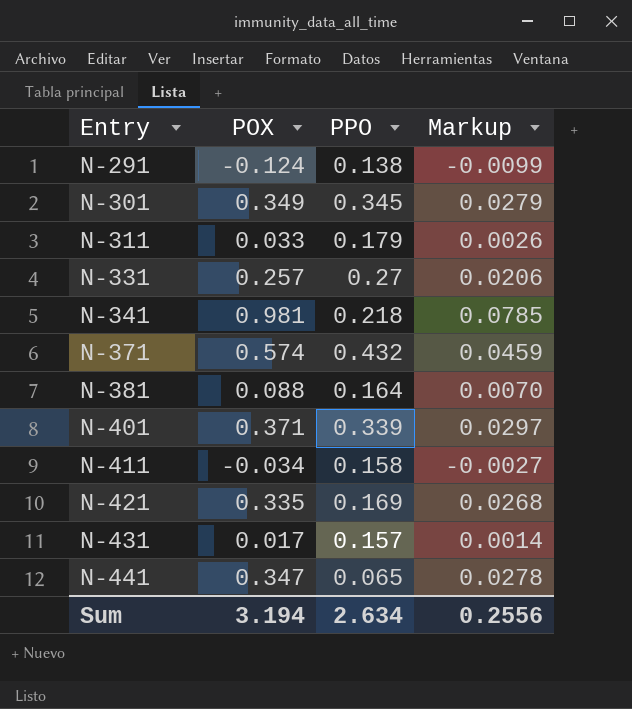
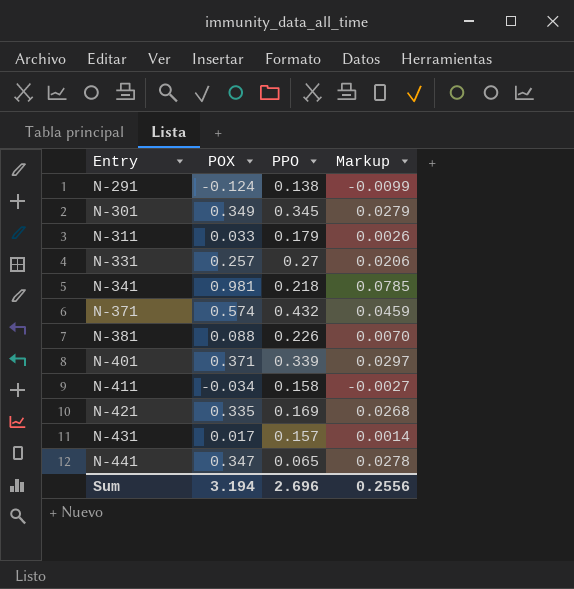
N-381 | PPO: 0.164 -> 0.226
Sum | PPO: 2.634 -> 2.696

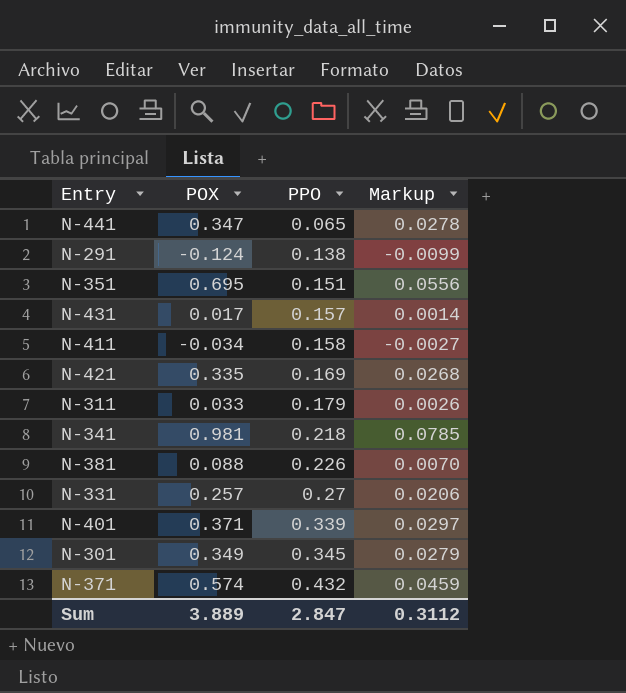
row order: Entry ascending -> PPO ascending
row N-351: none -> 0.695 | 0.151 | 0.0556
Sum | POX: 3.194 -> 3.889
Sum | PPO: 2.696 -> 2.847
Sum | Markup: 0.2556 -> 0.3112

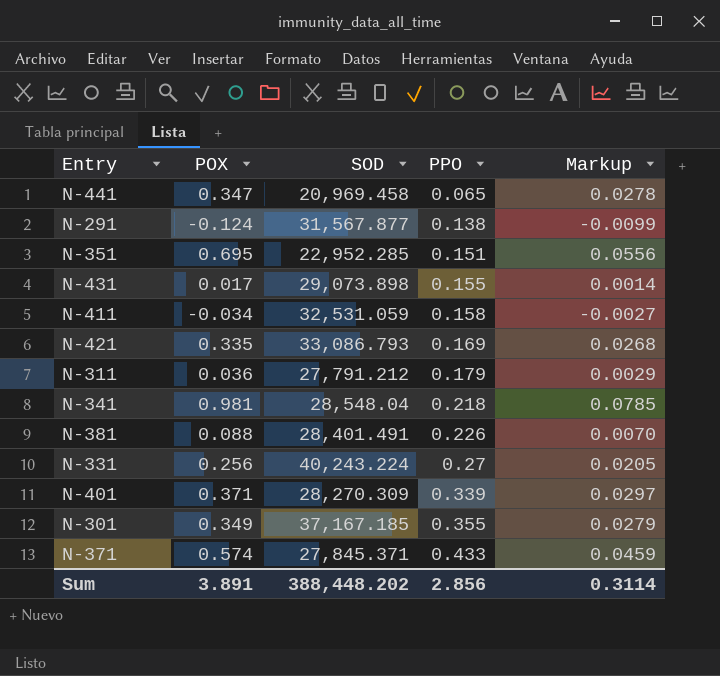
column SOD | position: none -> 3
N-431 | PPO: 0.157 -> 0.155
N-311 | POX: 0.033 -> 0.036
N-311 | Markup: 0.0026 -> 0.0029
N-331 | POX: 0.257 -> 0.256
N-331 | Markup: 0.0206 -> 0.0205
N-301 | PPO: 0.345 -> 0.355
N-371 | PPO: 0.432 -> 0.433
Sum | POX: 3.889 -> 3.891
Sum | PPO: 2.847 -> 2.856
Sum | Markup: 0.3112 -> 0.3114

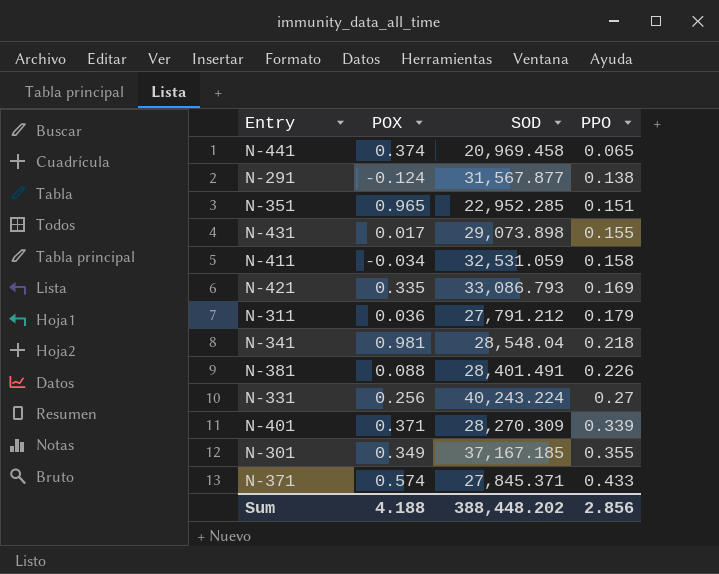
column Markup | formula: [POX] * 0.08 -> none
N-441 | POX: 0.347 -> 0.374
N-351 | POX: 0.695 -> 0.965
Sum | POX: 3.891 -> 4.188

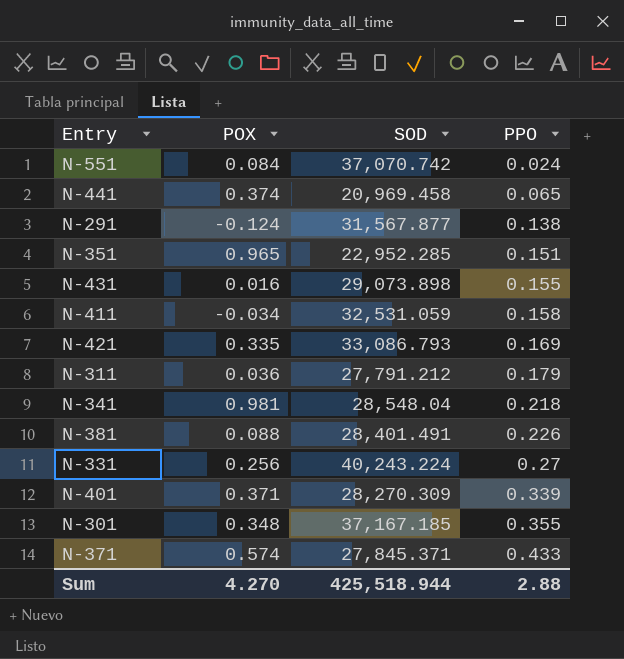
row N-551: none -> 0.084 | 37,070.742 | 0.024
N-431 | POX: 0.017 -> 0.016
N-301 | POX: 0.349 -> 0.348
Sum | POX: 4.188 -> 4.270
Sum | SOD: 388,448.202 -> 425,518.944
Sum | PPO: 2.856 -> 2.88

